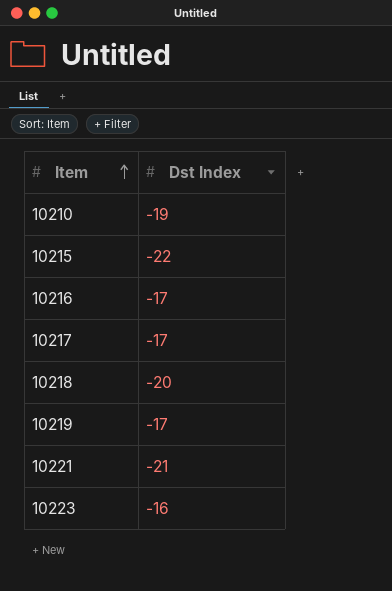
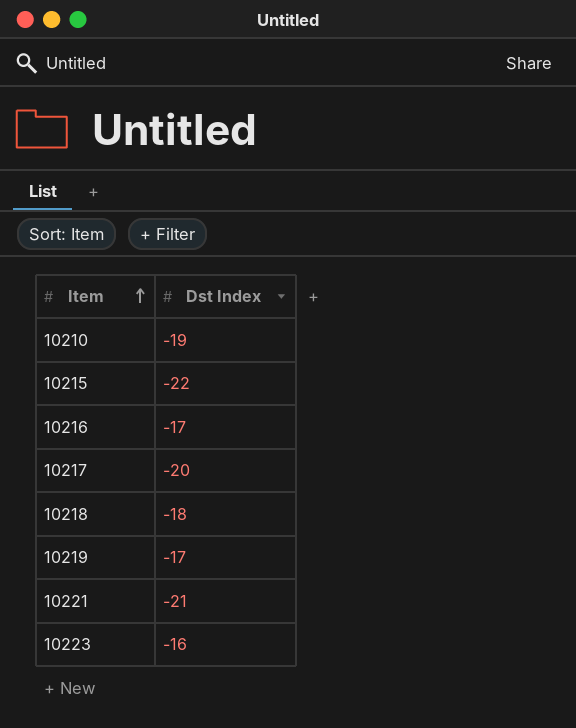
10217 | Dst Index: -17 -> -20
10218 | Dst Index: -20 -> -18

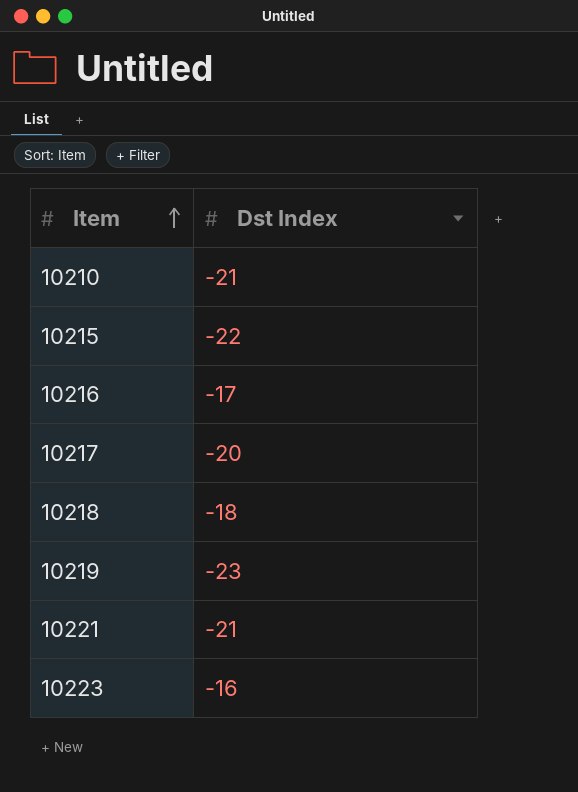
10210 | Dst Index: -19 -> -21
10219 | Dst Index: -17 -> -23

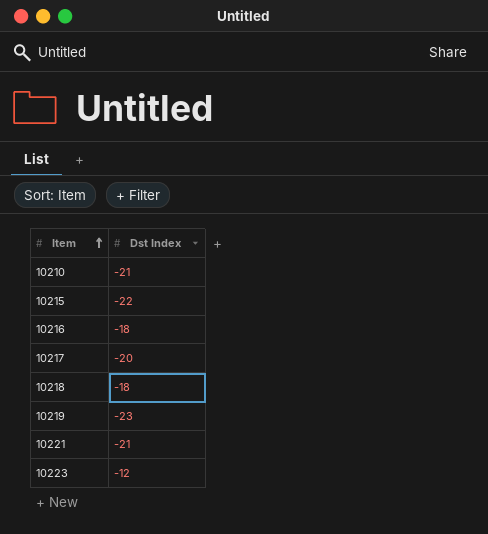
10216 | Dst Index: -17 -> -18
10223 | Dst Index: -16 -> -12

